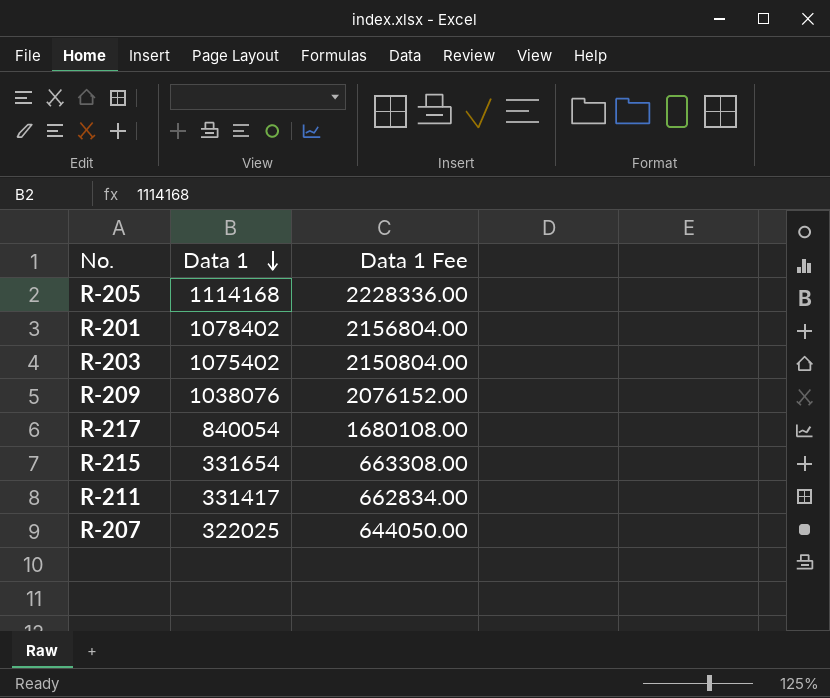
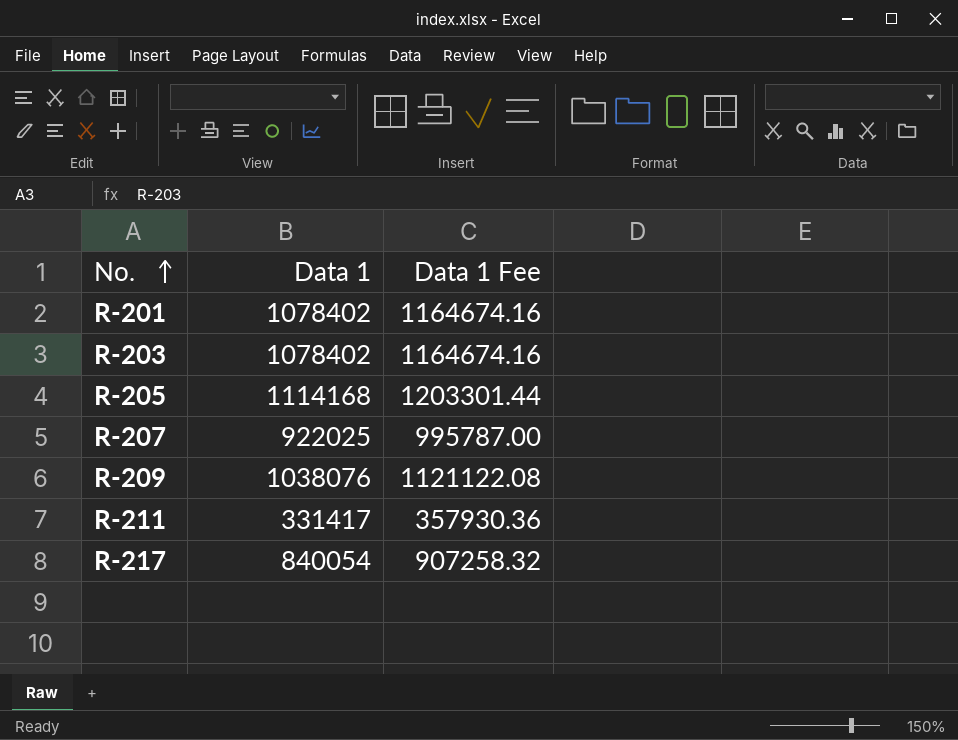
row order: Data 1 descending -> No. ascending
column Data 1 Fee | formula: [Data 1] * 2 -> [Data 1] * 1.08
row R-215: 331654 | 663308.00 -> none
R-203 | Data 1: 1075402 -> 1078402
R-207 | Data 1: 322025 -> 922025

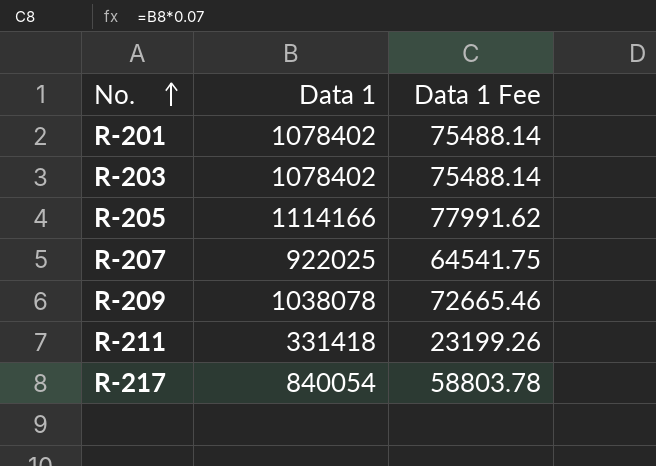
column Data 1 Fee | formula: [Data 1] * 1.08 -> [Data 1] * 0.07
R-205 | Data 1: 1114168 -> 1114166
R-209 | Data 1: 1038076 -> 1038078
R-211 | Data 1: 331417 -> 331418

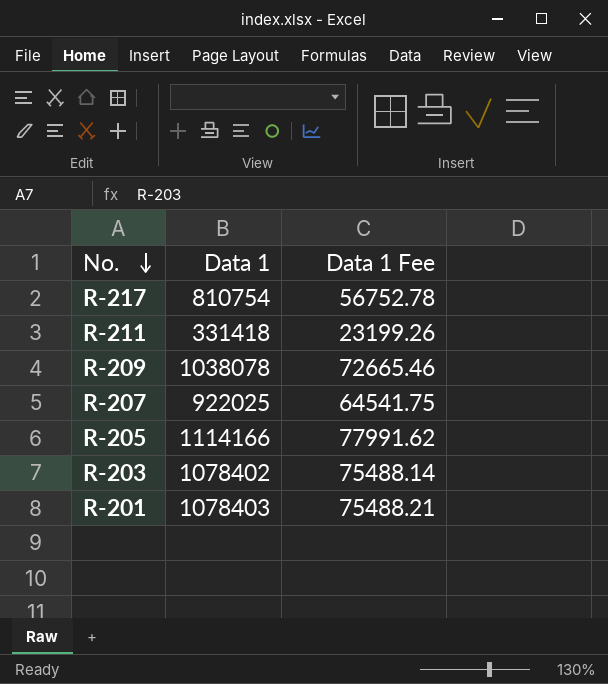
row order: No. ascending -> No. descending
R-217 | Data 1: 840054 -> 810754
R-217 | Data 1 Fee: 58803.78 -> 56752.78
R-201 | Data 1: 1078402 -> 1078403
R-201 | Data 1 Fee: 75488.14 -> 75488.21

